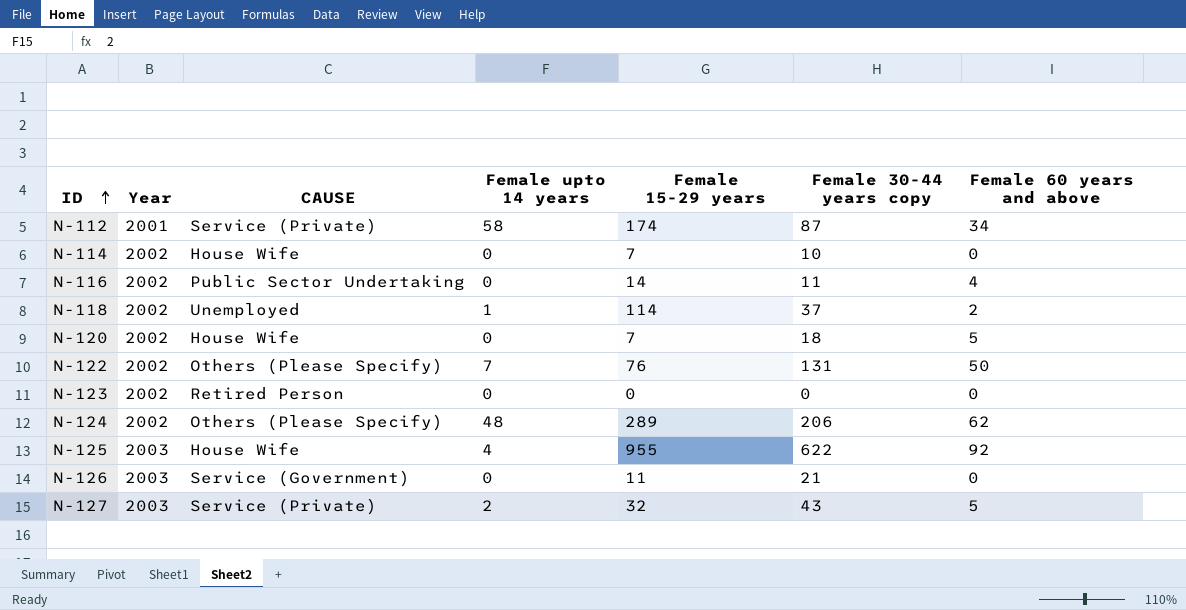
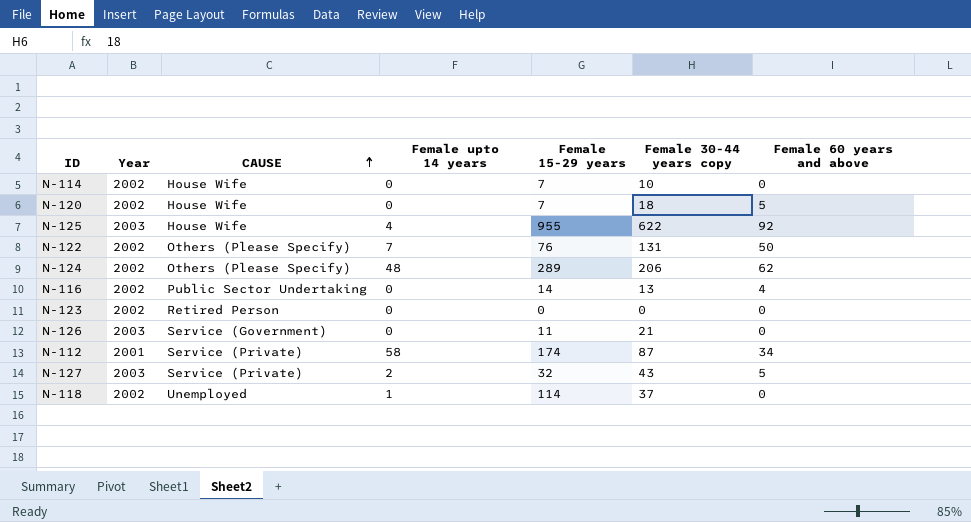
row order: ID ascending -> CAUSE ascending
N-116 | Female 30-44 years copy: 11 -> 13
N-118 | Female 60 years and above: 2 -> 0

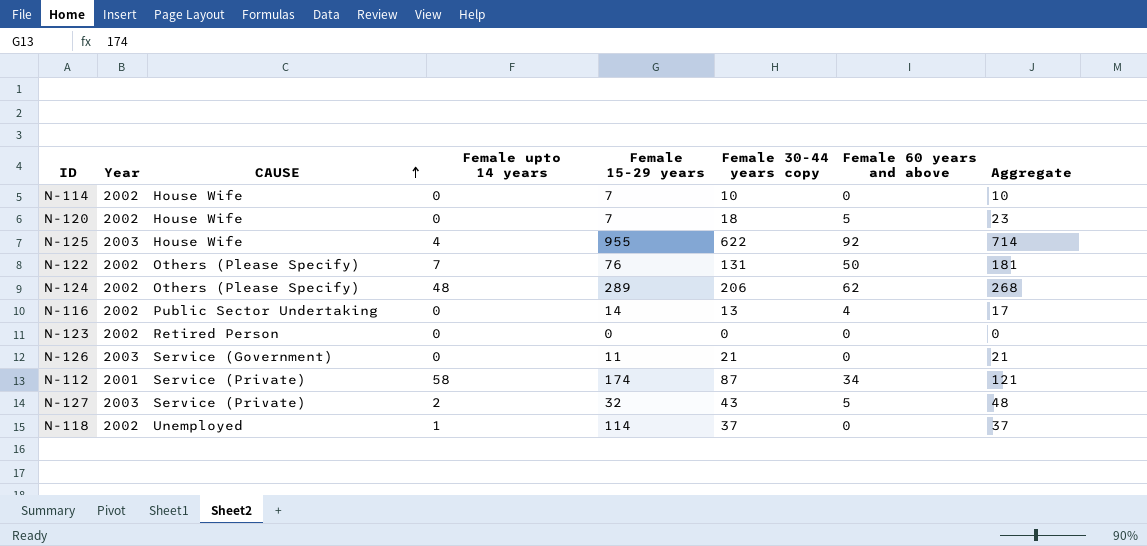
column Aggregate | formula: none -> [Female 30-44 years copy] + [Female 60 years and above]

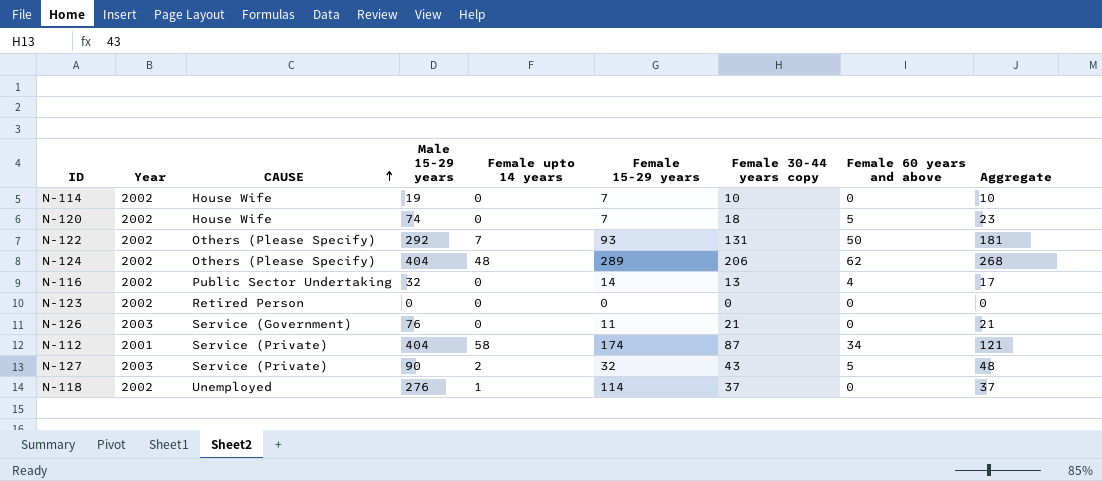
column Male 15-29 years | position: none -> 4
row N-125: 2003 | House Wife | 4 | 955 | 622 | 92 | 714 -> none
N-122 | Female 15-29 years: 76 -> 93

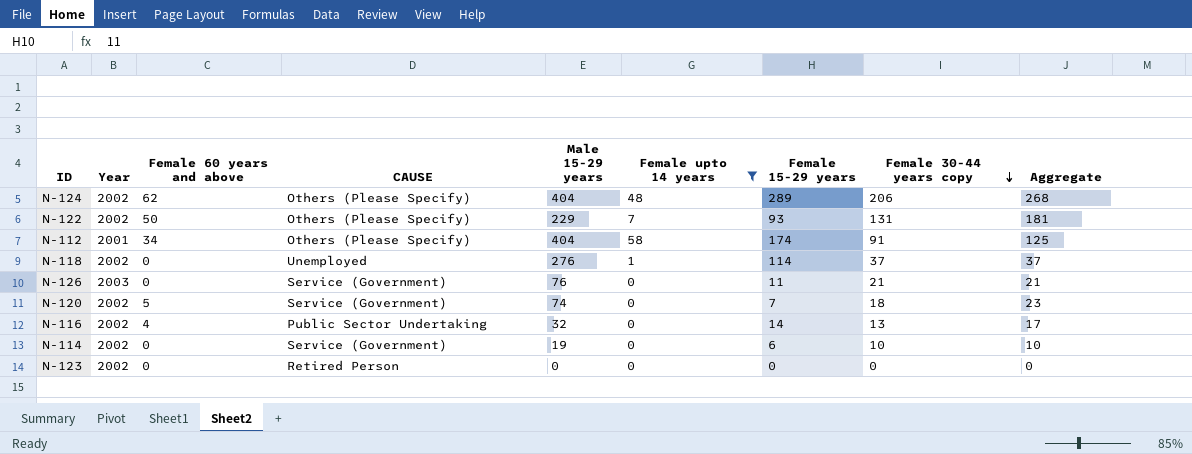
filter: none -> Female upto 14 years != 2
row order: CAUSE ascending -> Female 30-44 years copy descending
column Female 60 years and above | position: 8 -> 3
N-122 | Male 15-29 years: 292 -> 229
N-112 | CAUSE: Service (Private) -> Others (Please Specify)
N-112 | Female 30-44 years copy: 87 -> 91
N-112 | Aggregate: 121 -> 125
N-120 | CAUSE: House Wife -> Service (Government)
N-114 | CAUSE: House Wife -> Service (Government)
N-114 | Female 15-29 years: 7 -> 6

